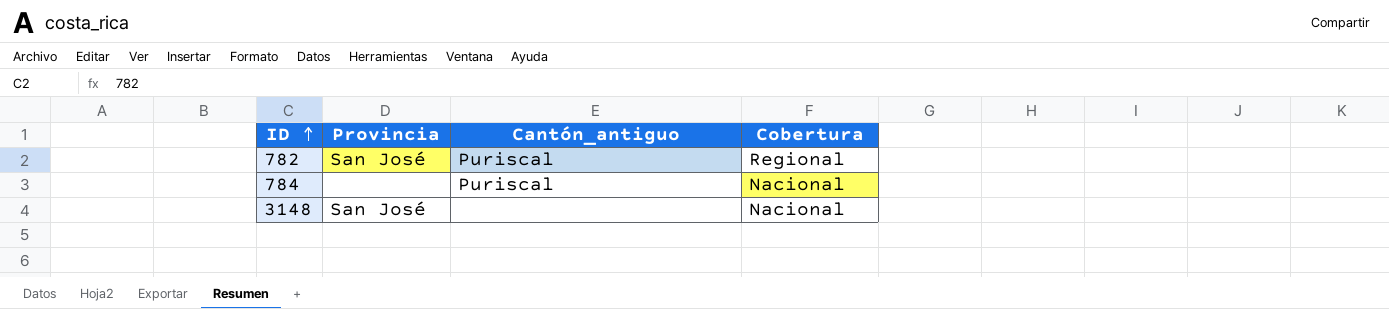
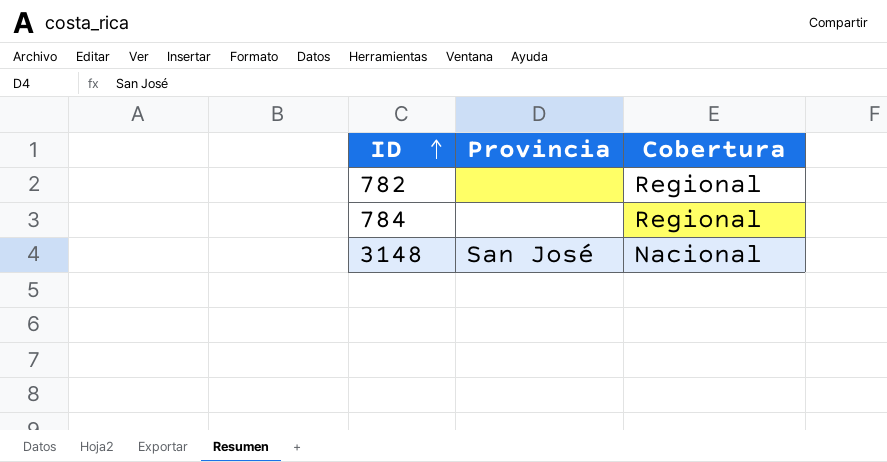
column Cantón_antiguo | position: 3 -> none
782 | Provincia: San José -> none
784 | Cobertura: Nacional -> Regional

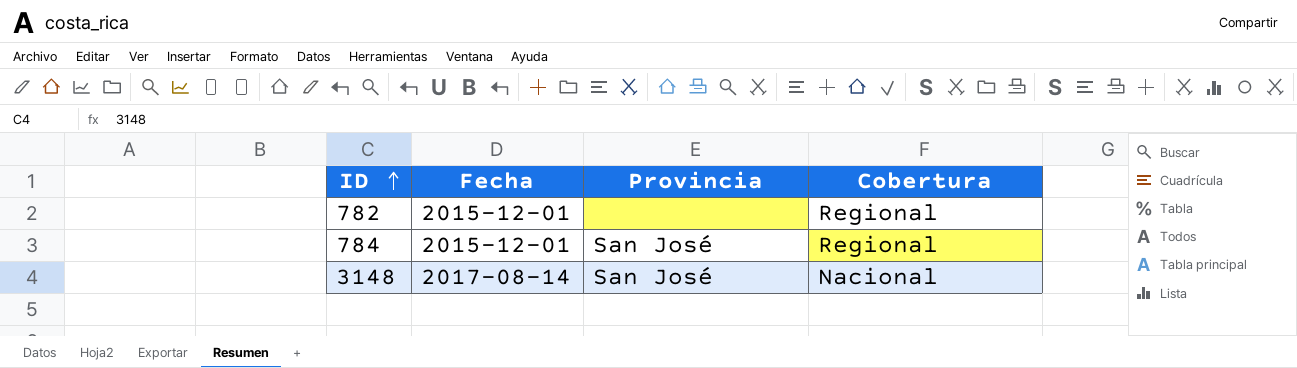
column Fecha | position: none -> 2
784 | Provincia: none -> San José

